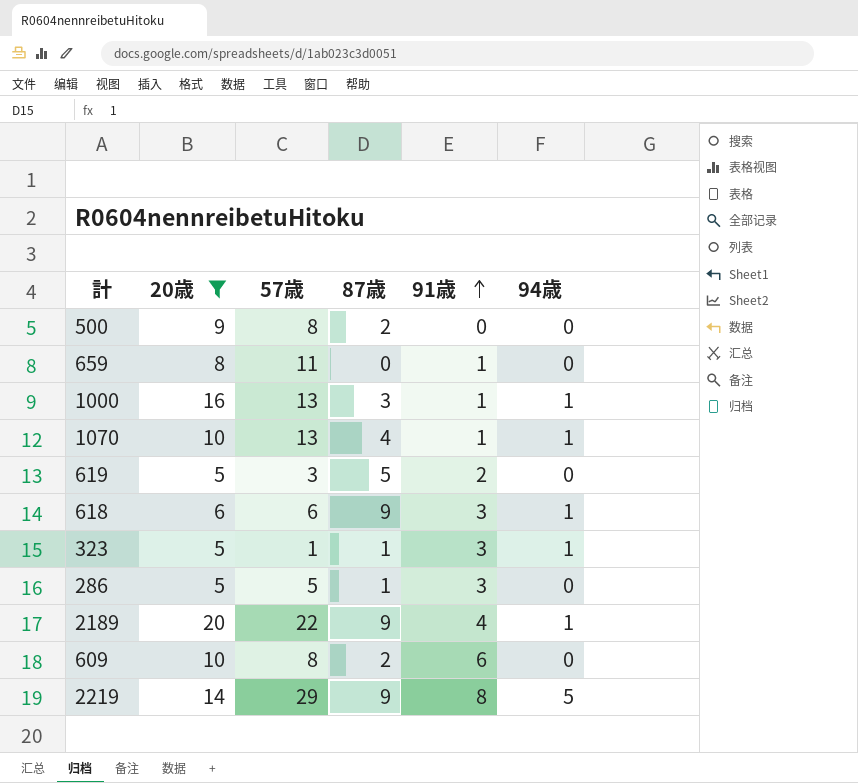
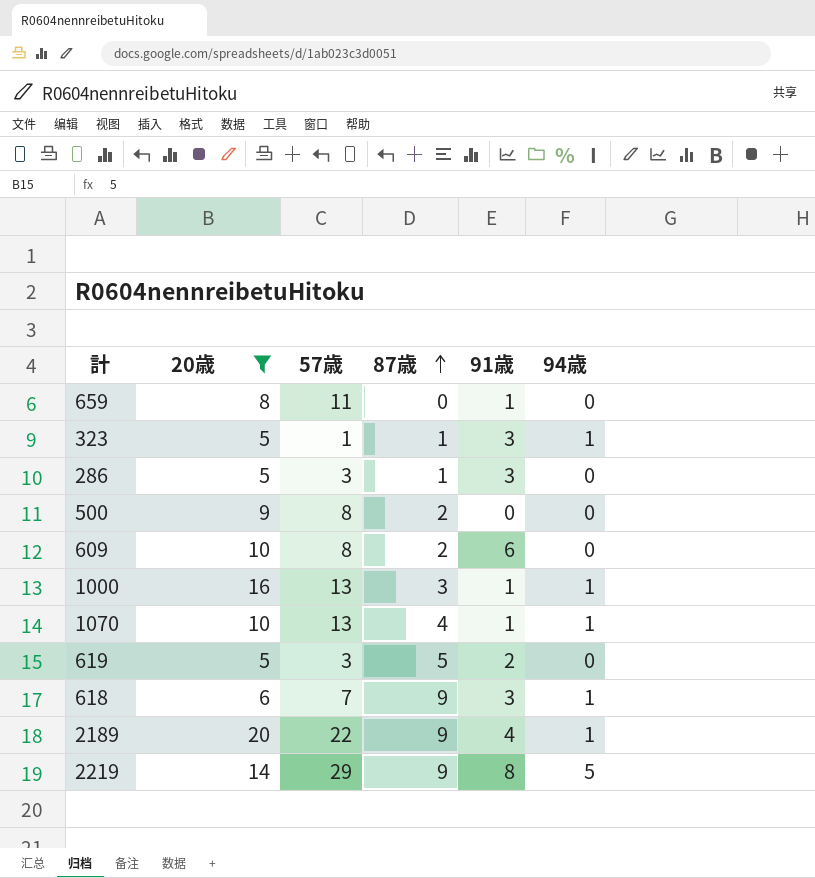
row order: 91歳 ascending -> 87歳 ascending
286 | 57歳: 5 -> 3
618 | 57歳: 6 -> 7

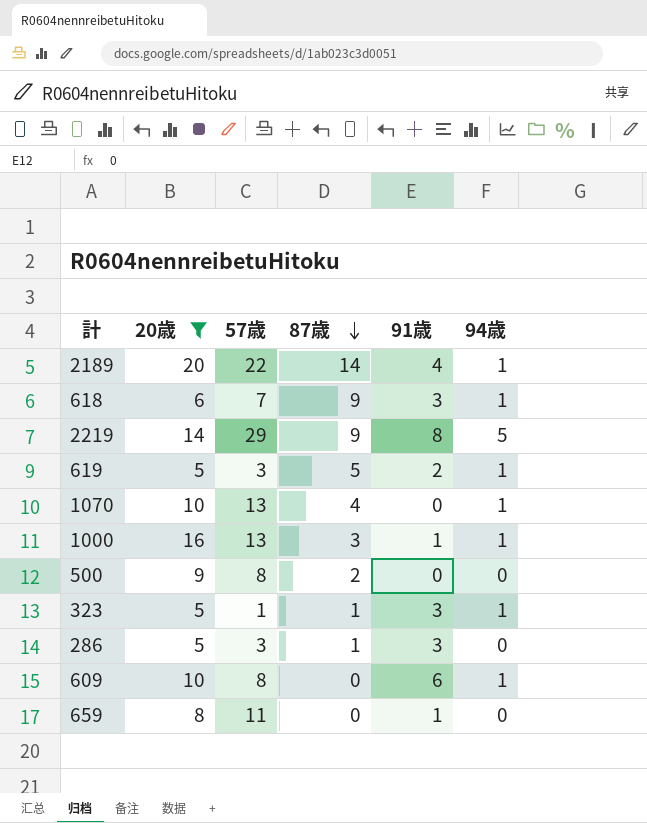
row order: 87歳 ascending -> 87歳 descending
2189 | 87歳: 9 -> 14
619 | 94歳: 0 -> 1
1070 | 91歳: 1 -> 0
609 | 87歳: 2 -> 0
609 | 94歳: 0 -> 1

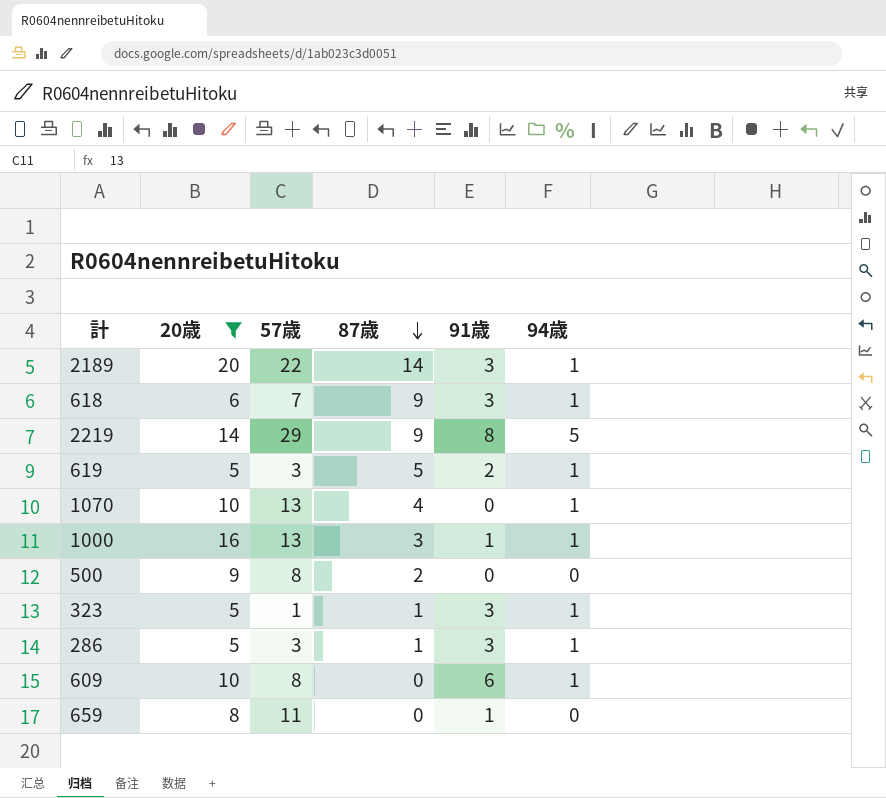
2189 | 91歳: 4 -> 3
286 | 94歳: 0 -> 1

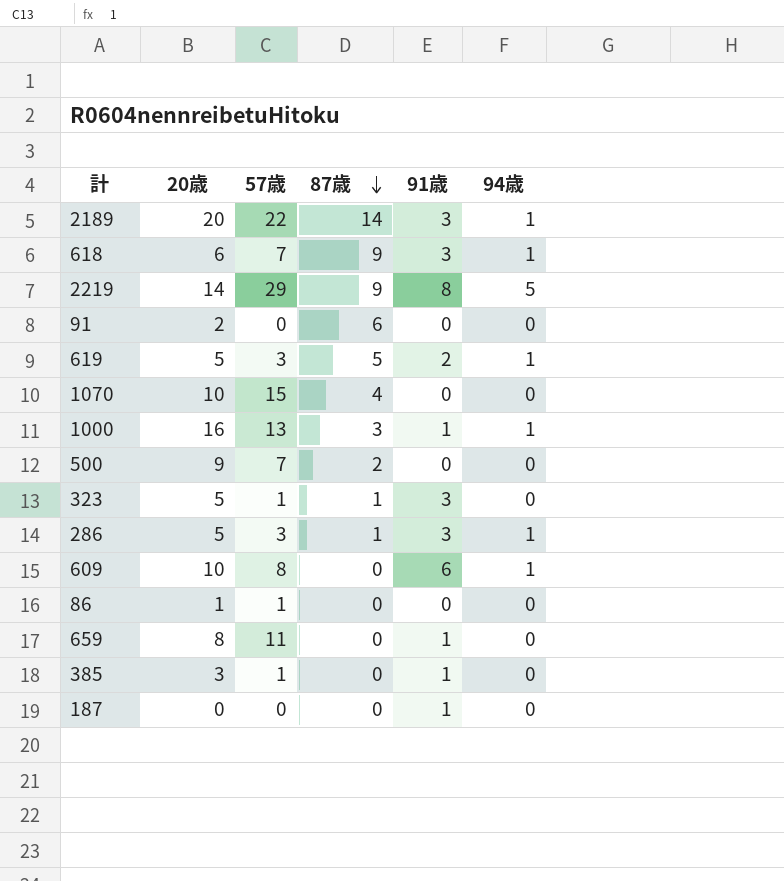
filter: 20歳 >= 5 -> none
1070 | 57歳: 13 -> 15
1070 | 94歳: 1 -> 0
500 | 57歳: 8 -> 7
323 | 94歳: 1 -> 0

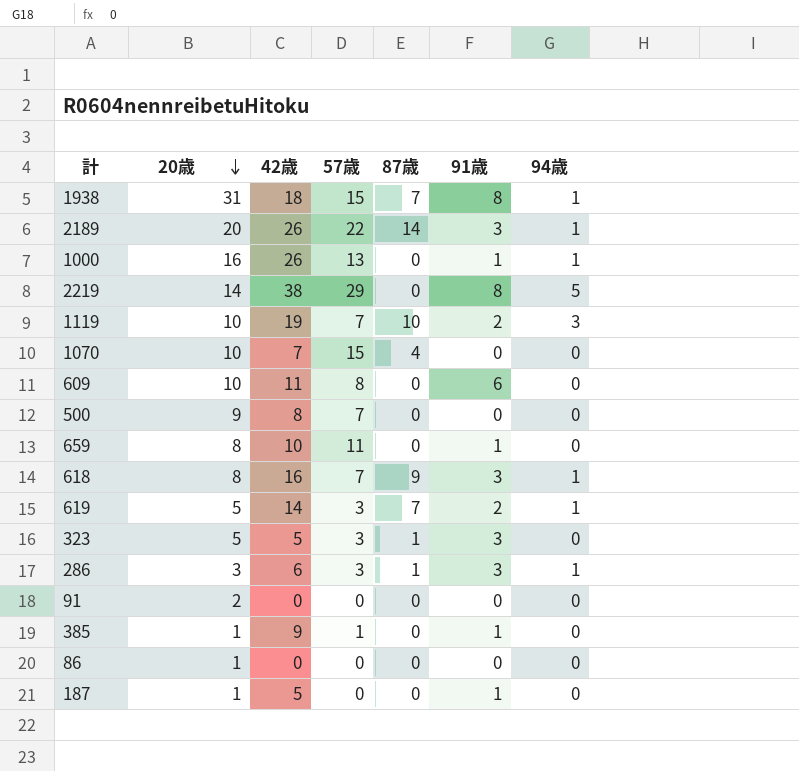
row order: 87歳 descending -> 20歳 descending
column 42歳 | position: none -> 3
row 1938: none -> 31 | 18 | 15 | 7 | 8 | 1
1000 | 87歳: 3 -> 0
2219 | 87歳: 9 -> 0
row 1119: none -> 10 | 19 | 7 | 10 | 2 | 3
609 | 94歳: 1 -> 0
500 | 87歳: 2 -> 0
618 | 20歳: 6 -> 8
619 | 87歳: 5 -> 7
323 | 57歳: 1 -> 3
286 | 20歳: 5 -> 3
91 | 87歳: 6 -> 0
385 | 20歳: 3 -> 1
86 | 57歳: 1 -> 0
187 | 20歳: 0 -> 1

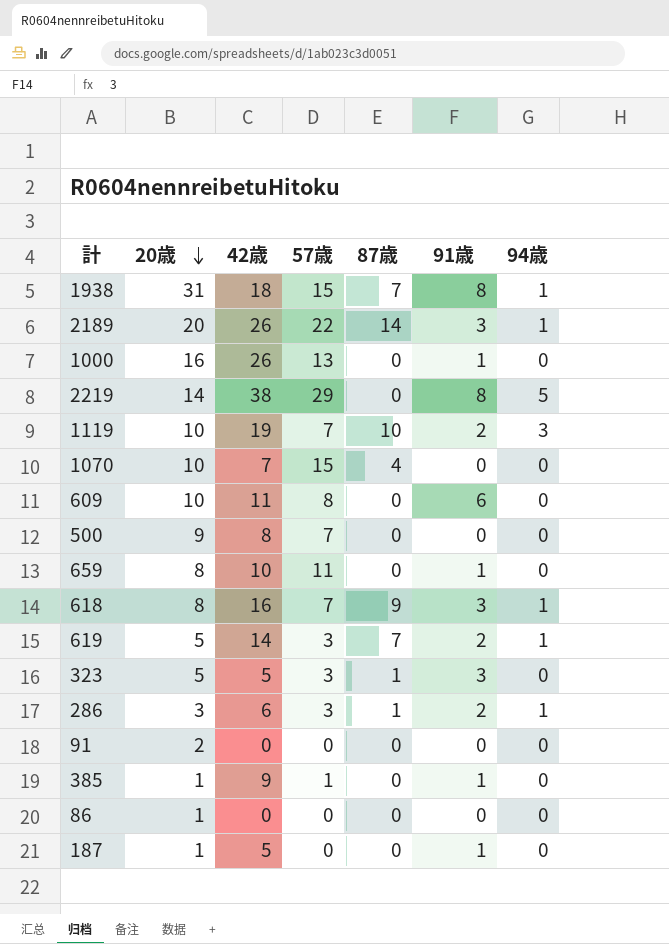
1000 | 94歳: 1 -> 0
286 | 91歳: 3 -> 2

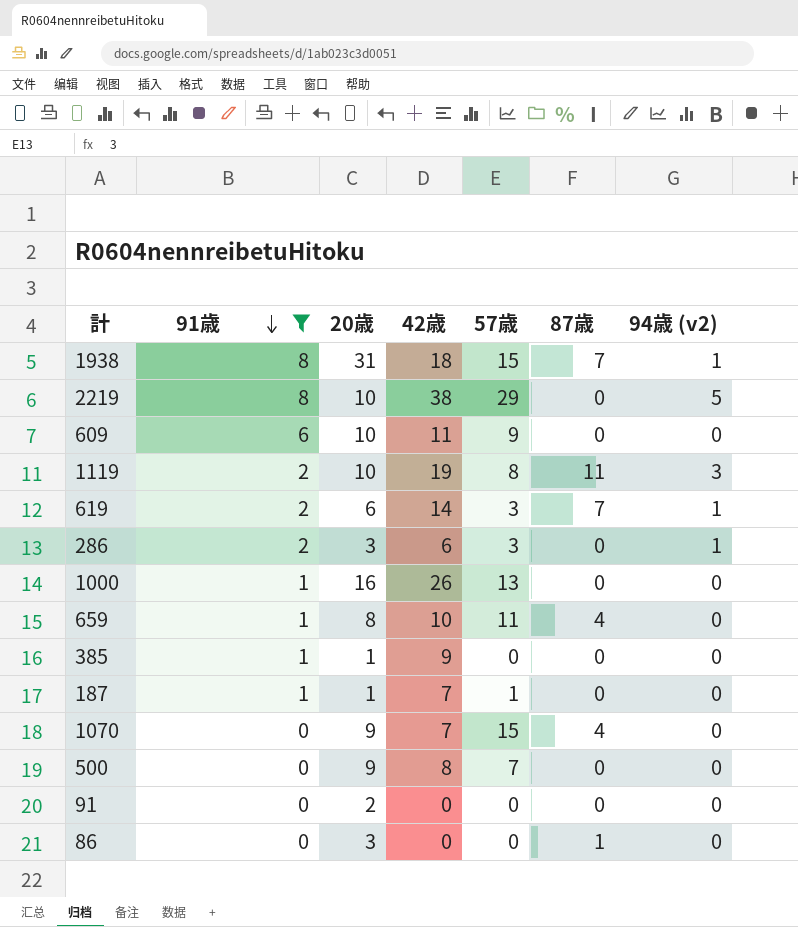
filter: none -> 91歳 != 3
row order: 20歳 descending -> 91歳 descending
column 91歳 | position: 6 -> 2
column name: 94歳 -> 94歳 (v2)
2219 | 20歳: 14 -> 10
609 | 57歳: 8 -> 9
1119 | 57歳: 7 -> 8
1119 | 87歳: 10 -> 11
619 | 20歳: 5 -> 6
286 | 87歳: 1 -> 0
659 | 87歳: 0 -> 4
385 | 57歳: 1 -> 0
187 | 42歳: 5 -> 7
187 | 57歳: 0 -> 1
1070 | 20歳: 10 -> 9
86 | 20歳: 1 -> 3
86 | 87歳: 0 -> 1

